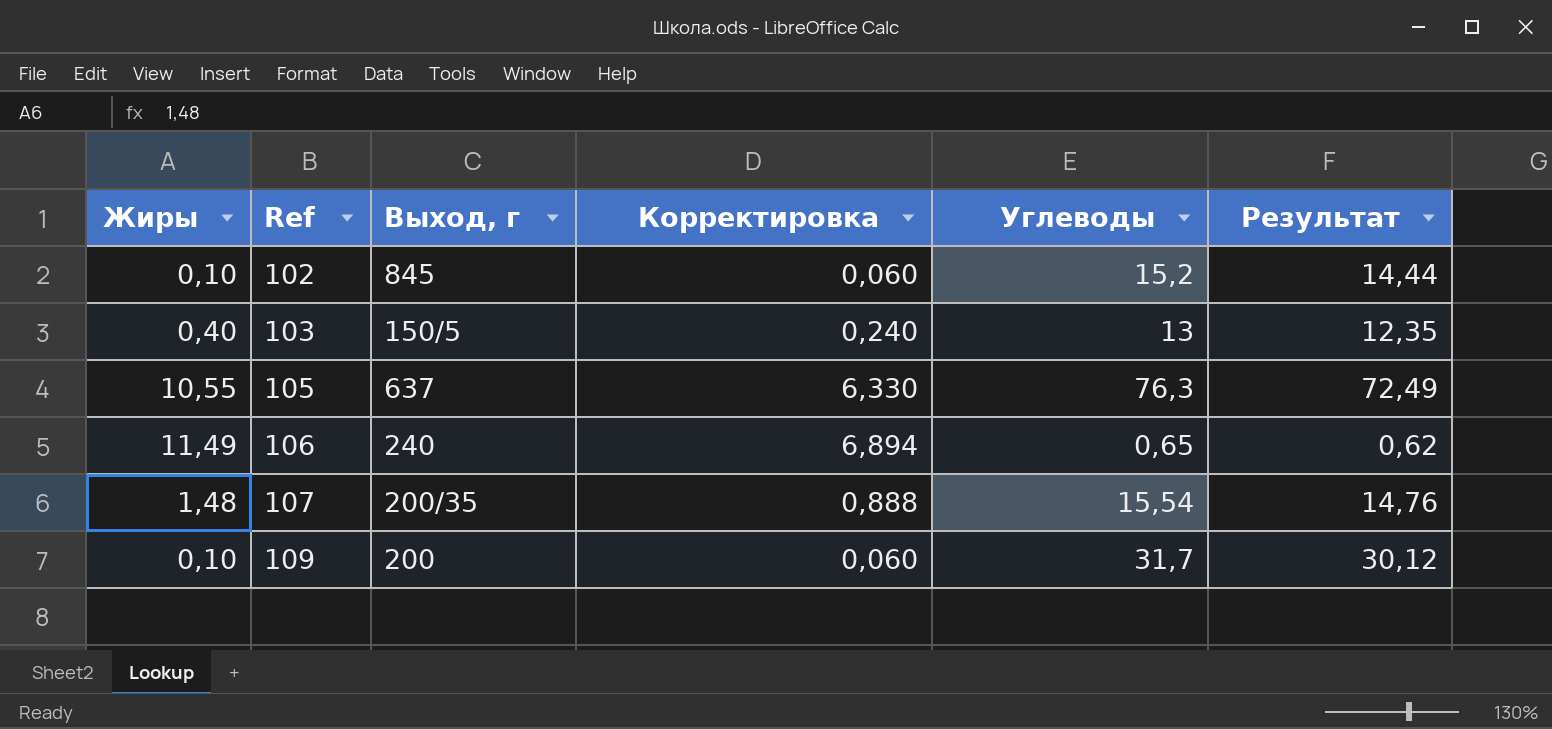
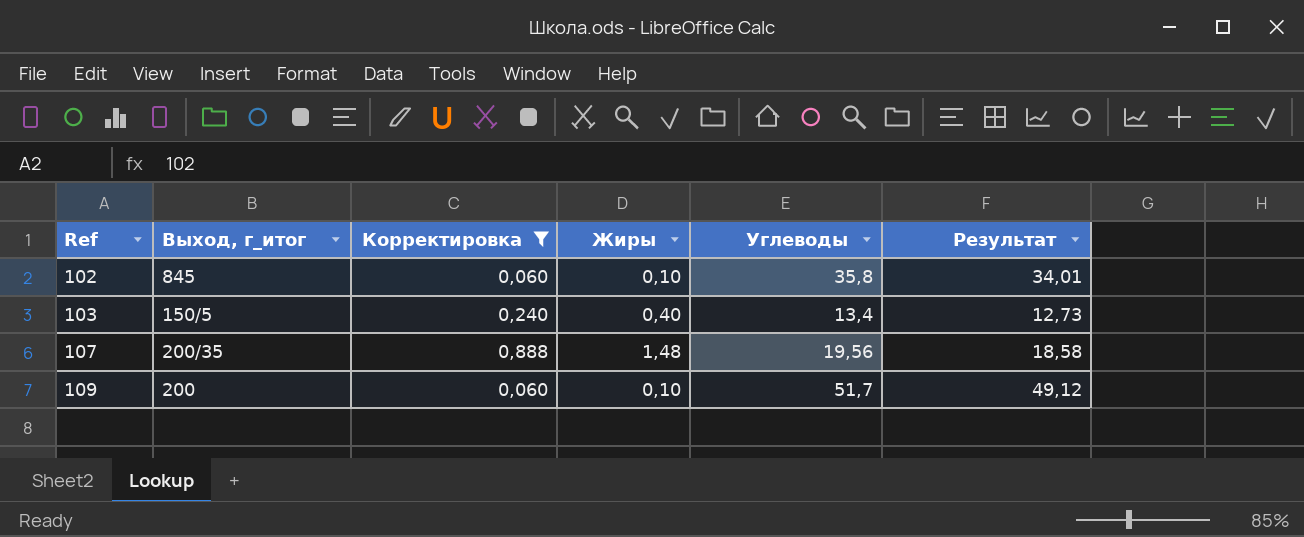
filter: none -> Корректировка <= 0,888
column name: Выход, г -> Выход, г_итог
column Жиры | position: 1 -> 4
102 | Углеводы: 15,2 -> 35,8
102 | Результат: 14,44 -> 34,01
103 | Углеводы: 13 -> 13,4
103 | Результат: 12,35 -> 12,73
107 | Углеводы: 15,54 -> 19,56
107 | Результат: 14,76 -> 18,58
109 | Углеводы: 31,7 -> 51,7
109 | Результат: 30,12 -> 49,12

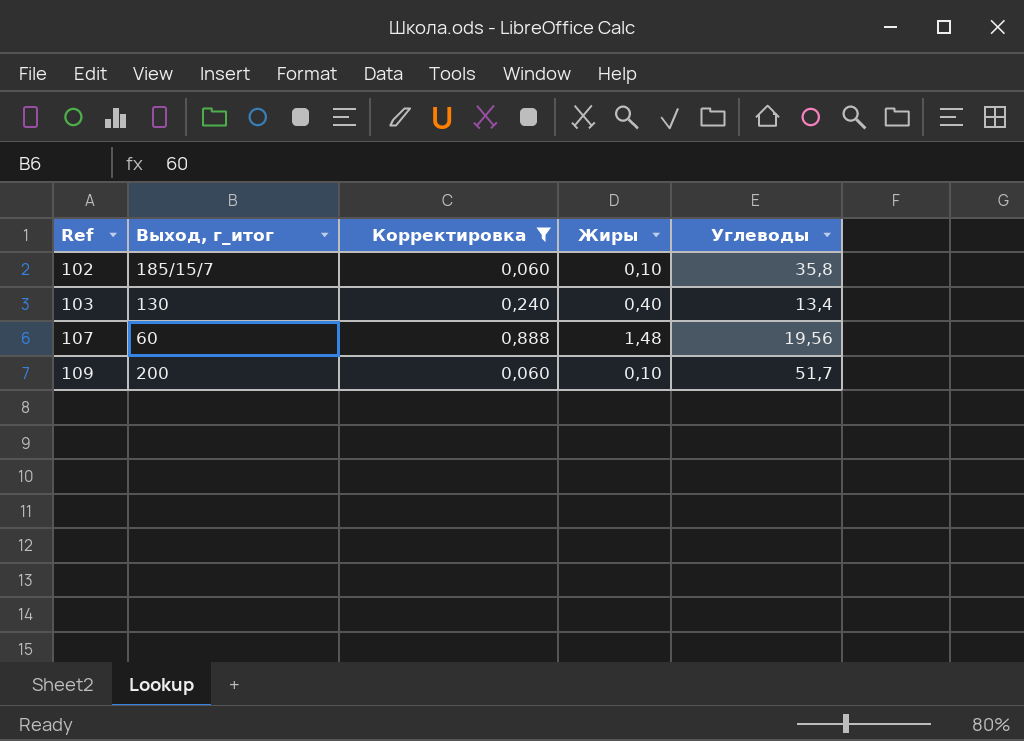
column Результат | formula: [Углеводы] * 0,95 -> none
102 | Выход, г_итог: 845 -> 185/15/7
103 | Выход, г_итог: 150/5 -> 130
107 | Выход, г_итог: 200/35 -> 60

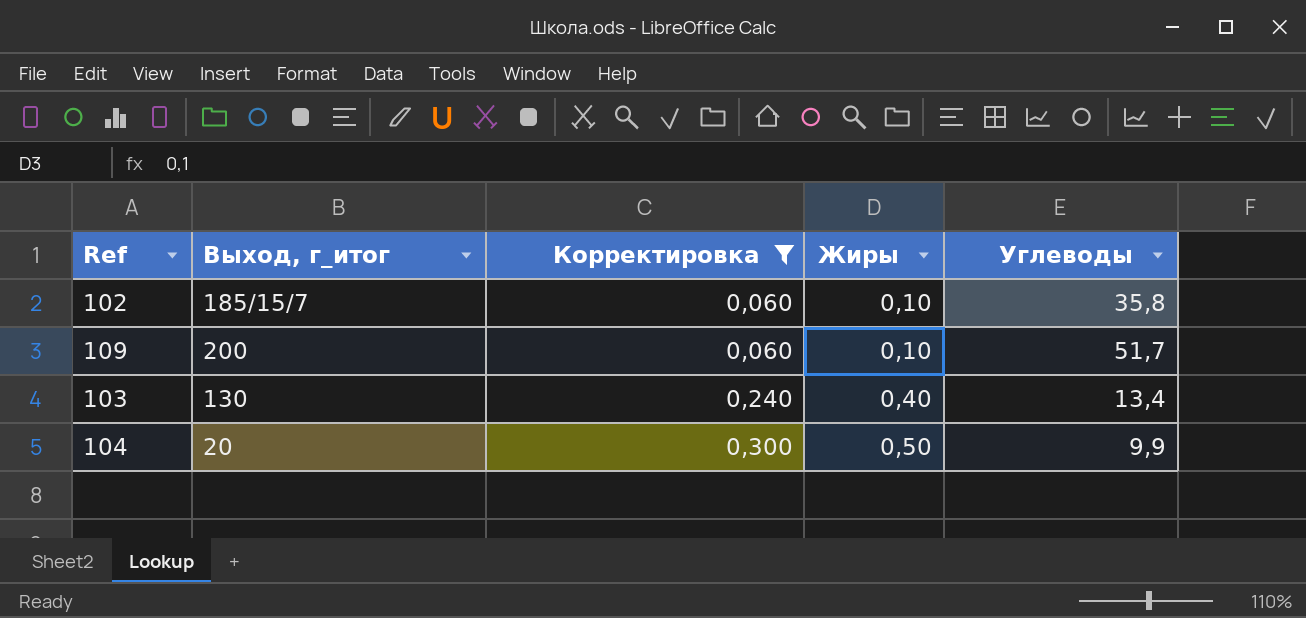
row order: Ref ascending -> Корректировка ascending
row 107: 60 | 0,888 | 1,48 | 19,56 -> none
row 104: none -> 20 | 0,300 | 0,50 | 9,9

